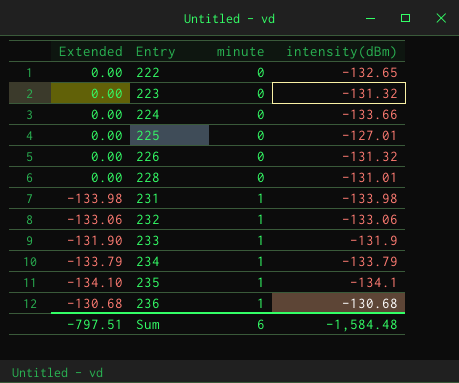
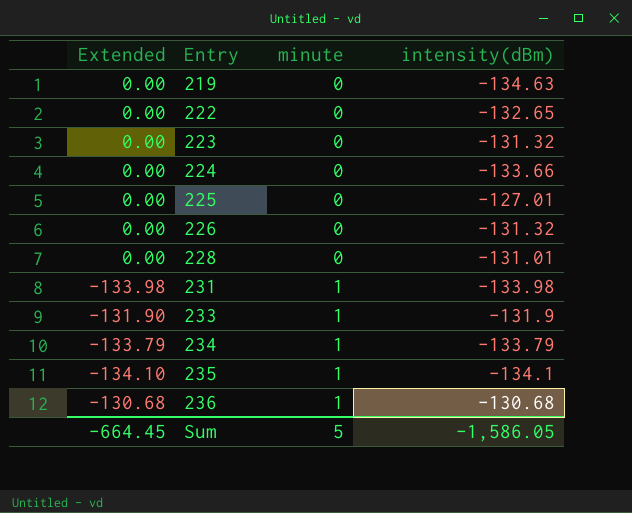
row 232: -133.06 | 1 | -133.06 -> none
row 219: none -> 0.00 | 0 | -134.63
Sum | Extended: -797.51 -> -664.45
Sum | minute: 6 -> 5
Sum | intensity(dBm): -1,584.48 -> -1,586.05

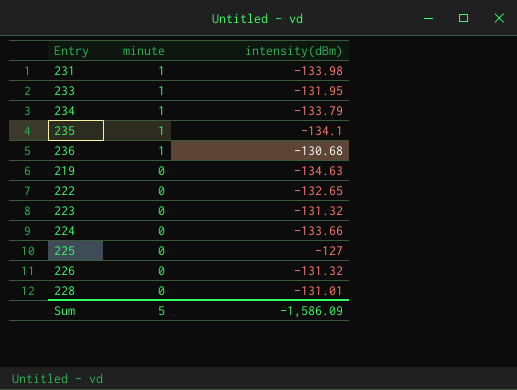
row order: Entry ascending -> minute descending
column Extended | formula: [minute] * [intensity(dBm)] -> none
233 | intensity(dBm): -131.9 -> -131.95
225 | intensity(dBm): -127.01 -> -127
Sum | intensity(dBm): -1,586.05 -> -1,586.09

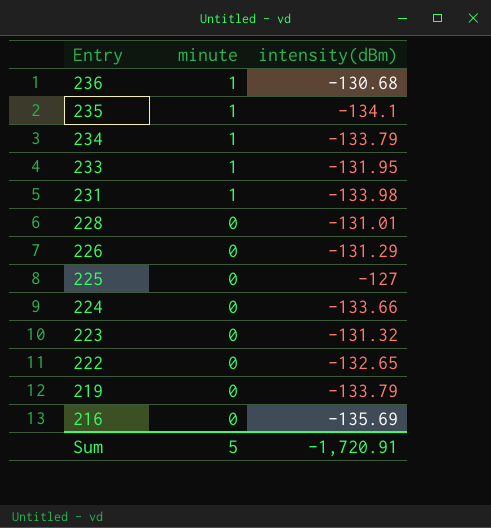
row order: minute descending -> Entry descending
226 | intensity(dBm): -131.32 -> -131.29
219 | intensity(dBm): -134.63 -> -133.79
row 216: none -> 0 | -135.69
Sum | intensity(dBm): -1,586.09 -> -1,720.91

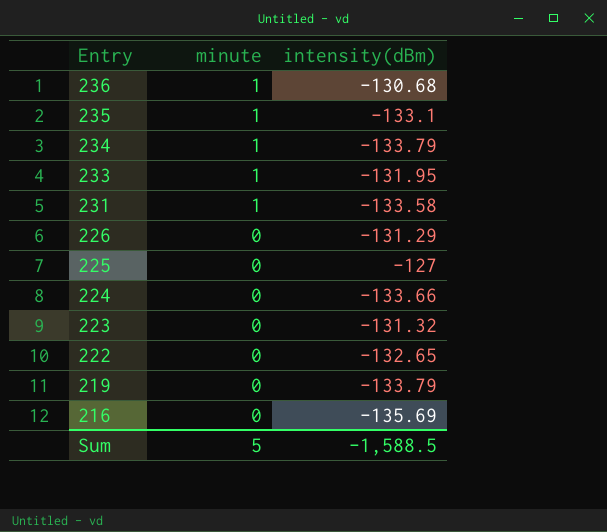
row 228: 0 | -131.01 -> none
235 | intensity(dBm): -134.1 -> -133.1
231 | intensity(dBm): -133.98 -> -133.58
Sum | intensity(dBm): -1,720.91 -> -1,588.5

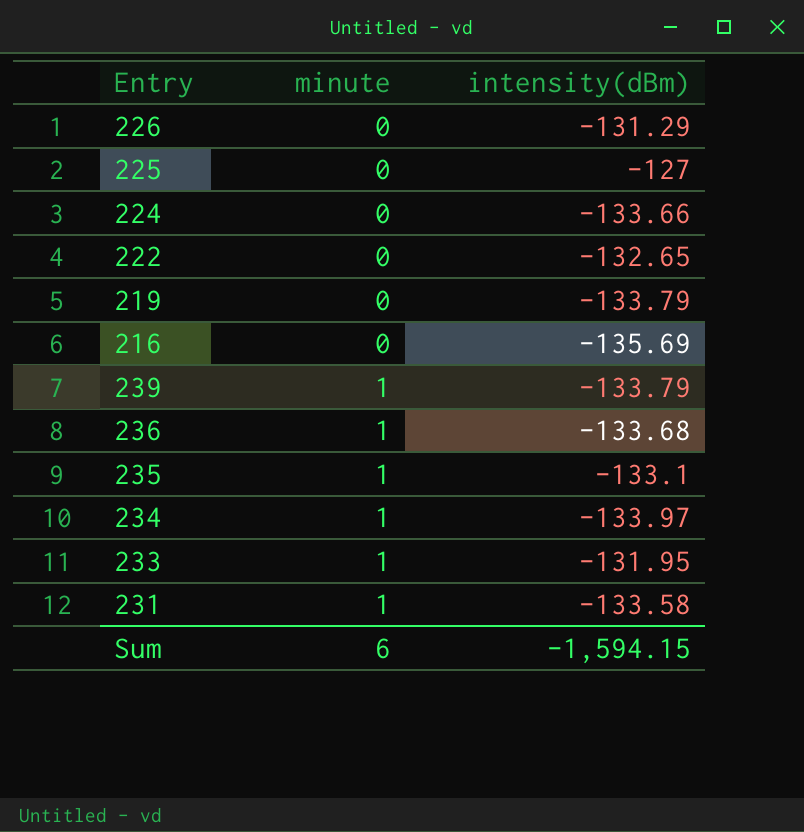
row order: Entry descending -> minute ascending
row 223: 0 | -131.32 -> none
row 239: none -> 1 | -133.79
236 | intensity(dBm): -130.68 -> -133.68
234 | intensity(dBm): -133.79 -> -133.97
Sum | minute: 5 -> 6
Sum | intensity(dBm): -1,588.5 -> -1,594.15

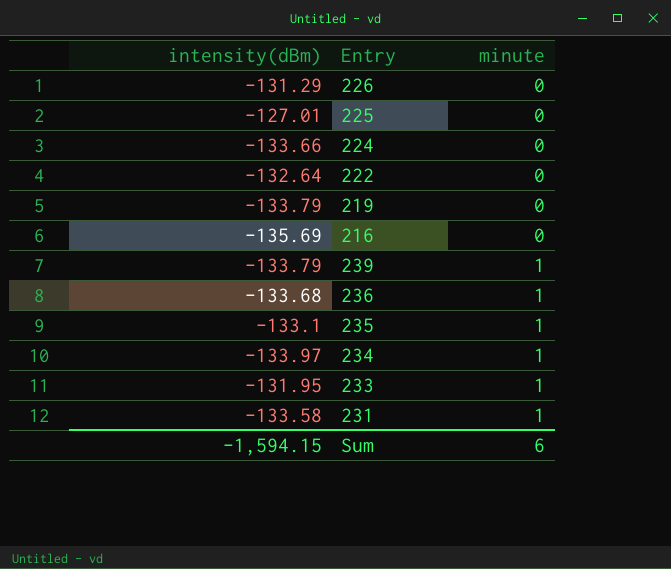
column intensity(dBm) | position: 3 -> 1
225 | intensity(dBm): -127 -> -127.01
222 | intensity(dBm): -132.65 -> -132.64

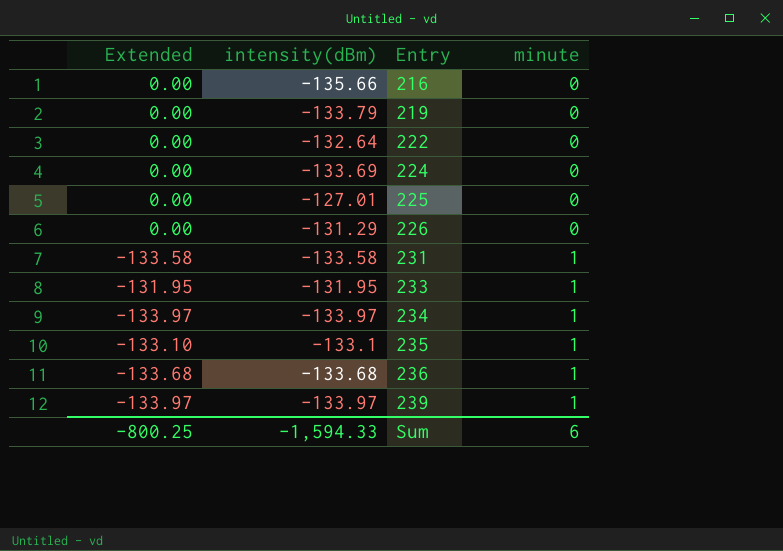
row order: minute ascending -> Entry ascending
column Extended | formula: none -> [intensity(dBm)] * [minute]
216 | intensity(dBm): -135.69 -> -135.66
224 | intensity(dBm): -133.66 -> -133.69
239 | intensity(dBm): -133.79 -> -133.97
Sum | intensity(dBm): -1,594.15 -> -1,594.33

